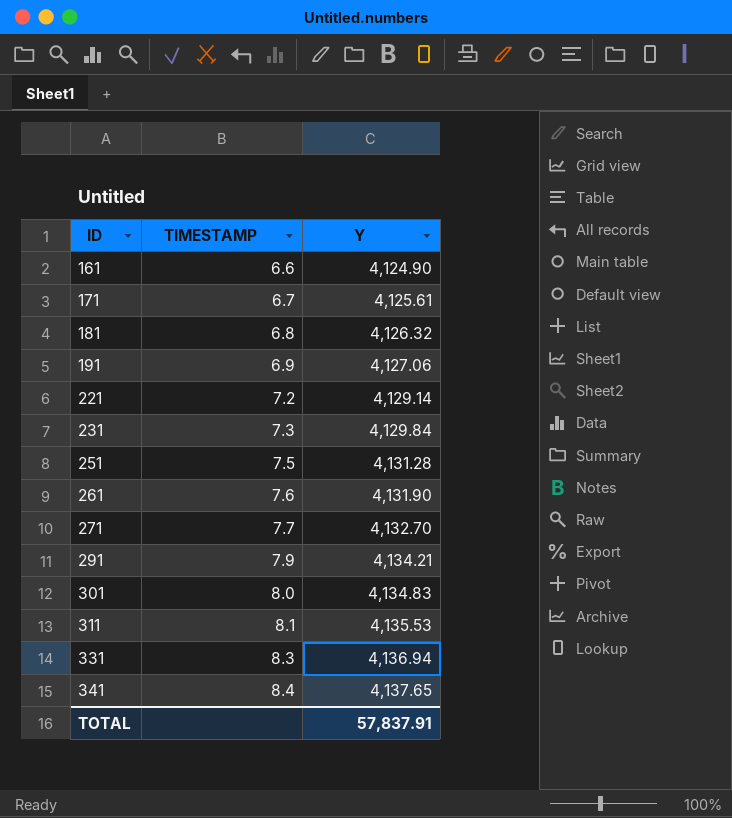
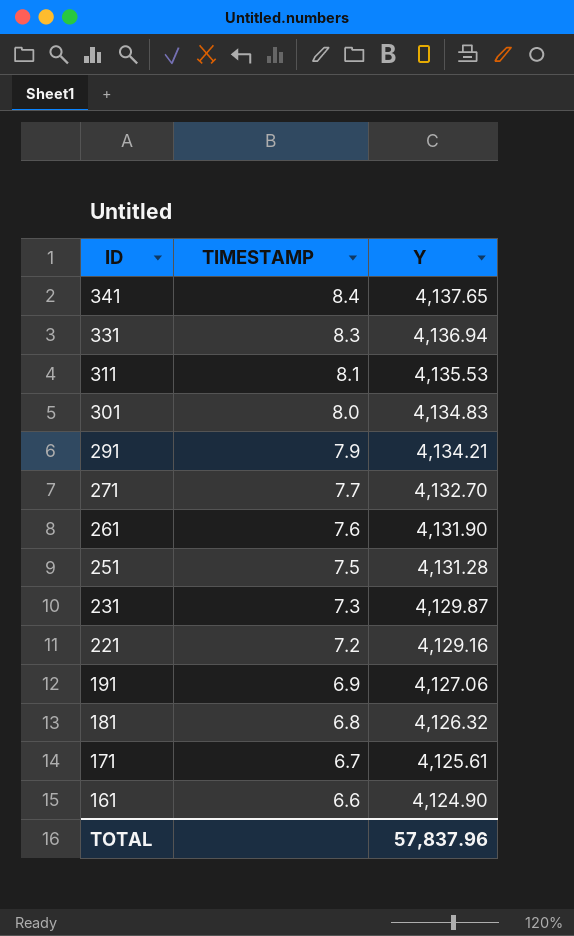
row order: ID ascending -> ID descending
231 | Y: 4,129.84 -> 4,129.87
221 | Y: 4,129.14 -> 4,129.16
TOTAL | Y: 57,837.91 -> 57,837.96

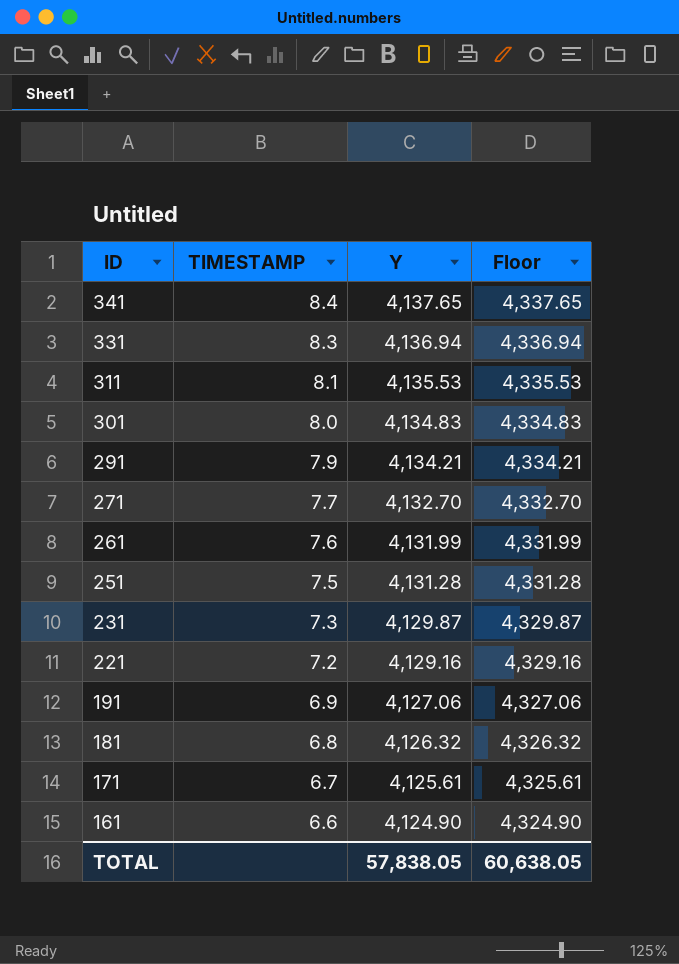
column Floor | formula: none -> [Y] + 200
261 | Y: 4,131.90 -> 4,131.99
TOTAL | Y: 57,837.96 -> 57,838.05

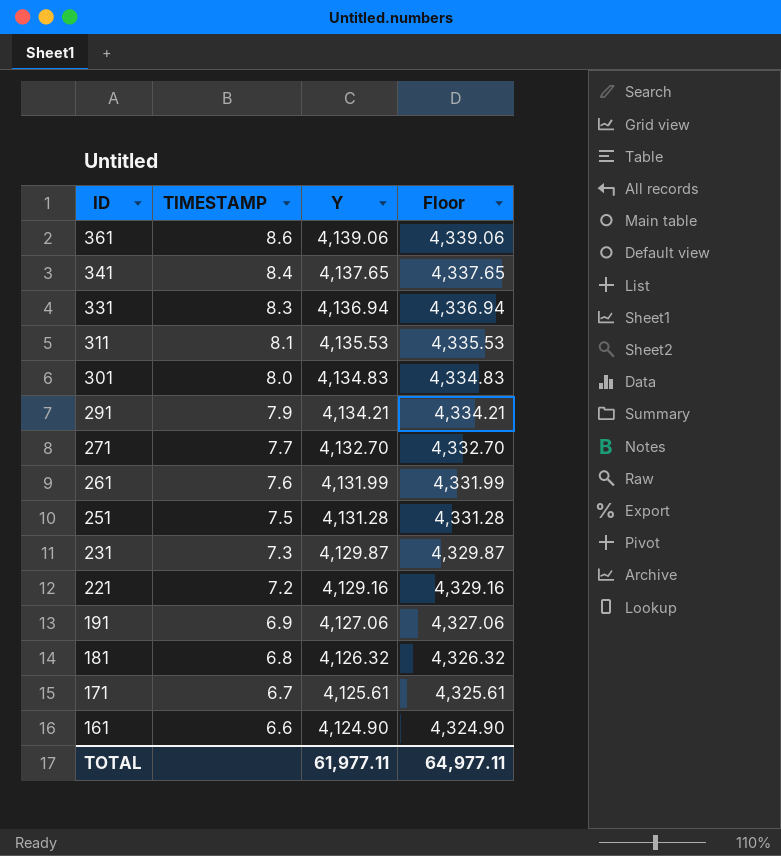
row 361: none -> 8.6 | 4,139.06 | 4,339.06
TOTAL | Y: 57,838.05 -> 61,977.11
TOTAL | Floor: 60,638.05 -> 64,977.11

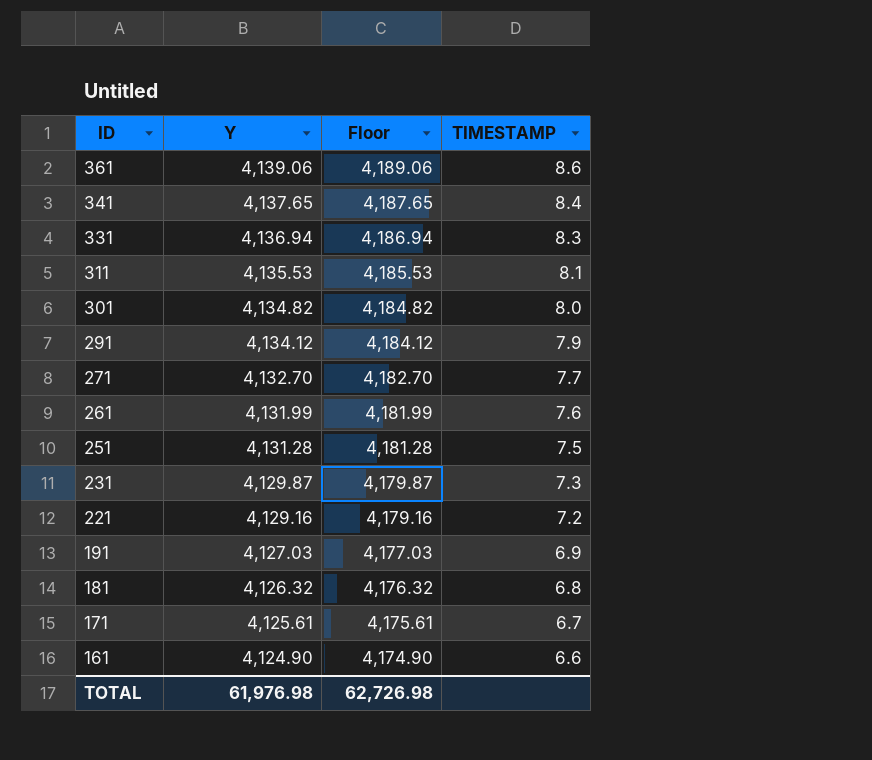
column Floor | formula: [Y] + 200 -> [Y] + 50
column TIMESTAMP | position: 2 -> 4
301 | Y: 4,134.83 -> 4,134.82
291 | Y: 4,134.21 -> 4,134.12
191 | Y: 4,127.06 -> 4,127.03
TOTAL | Y: 61,977.11 -> 61,976.98
TOTAL | Floor: 64,977.11 -> 62,726.98

